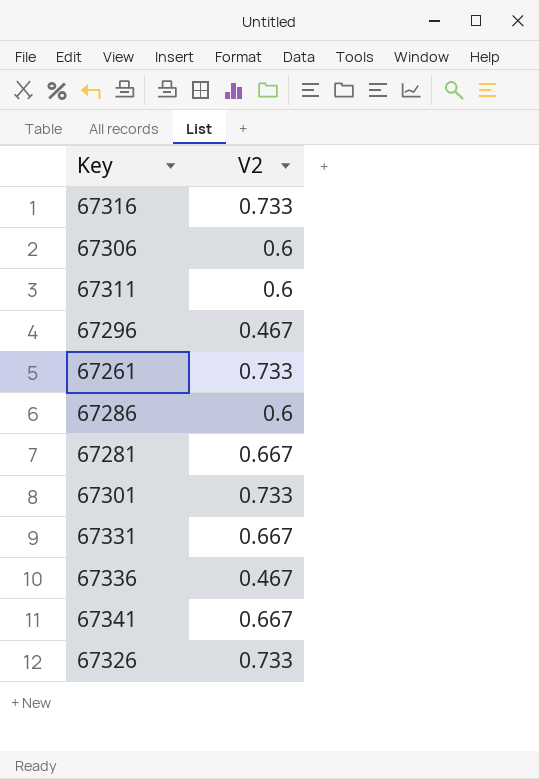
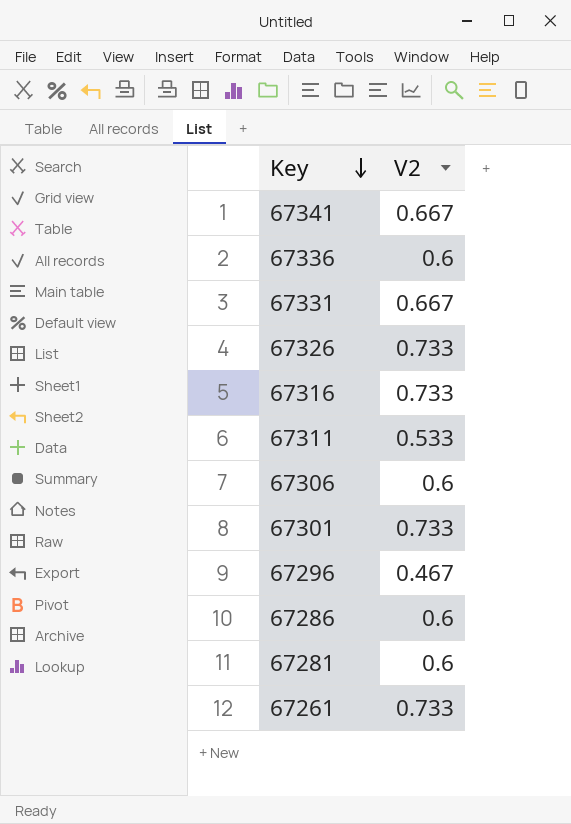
row order: none -> Key descending
67336 | V2: 0.467 -> 0.6
67311 | V2: 0.6 -> 0.533
67281 | V2: 0.667 -> 0.6

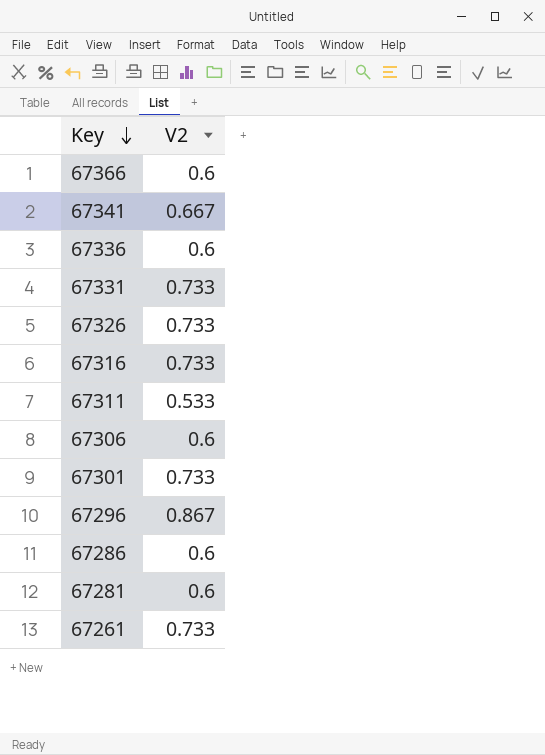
row 67366: none -> 0.6
67331 | V2: 0.667 -> 0.733
67296 | V2: 0.467 -> 0.867

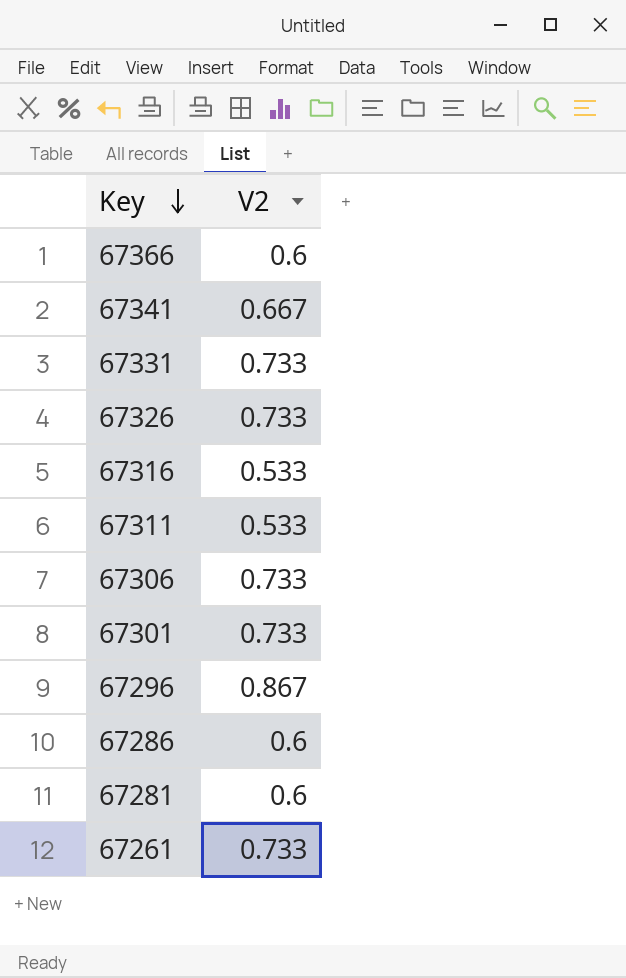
row 67336: 0.6 -> none
67316 | V2: 0.733 -> 0.533
67306 | V2: 0.6 -> 0.733

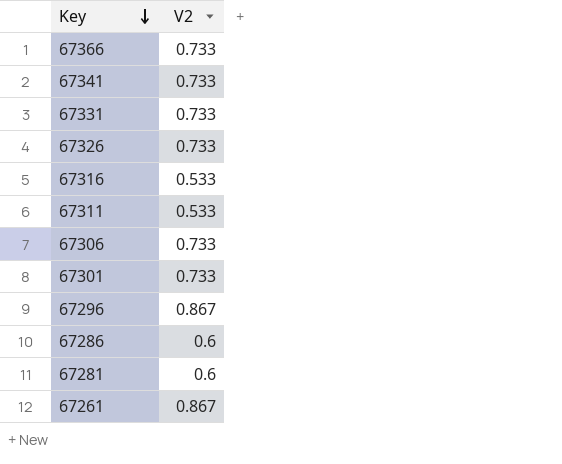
67366 | V2: 0.6 -> 0.733
67341 | V2: 0.667 -> 0.733
67261 | V2: 0.733 -> 0.867

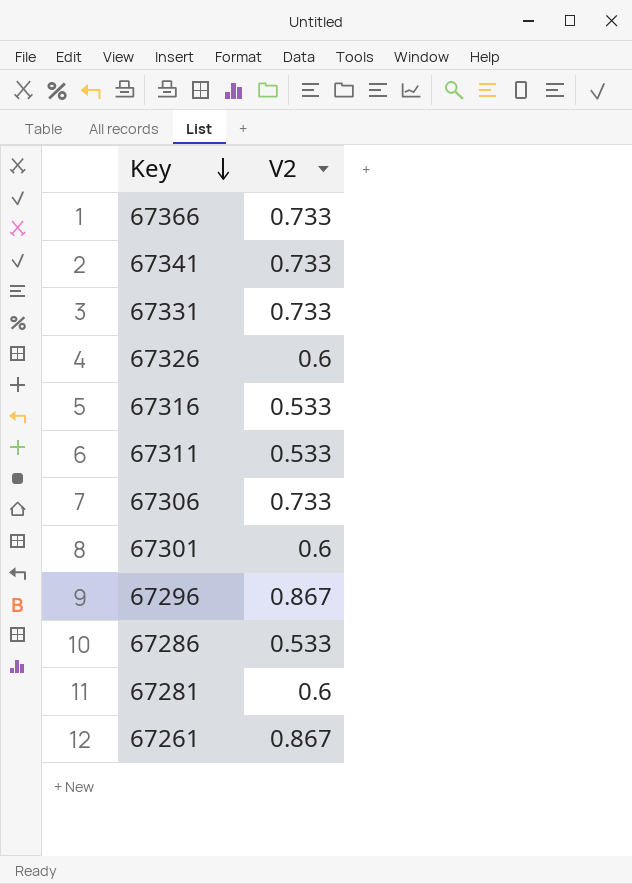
67326 | V2: 0.733 -> 0.6
67301 | V2: 0.733 -> 0.6
67286 | V2: 0.6 -> 0.533

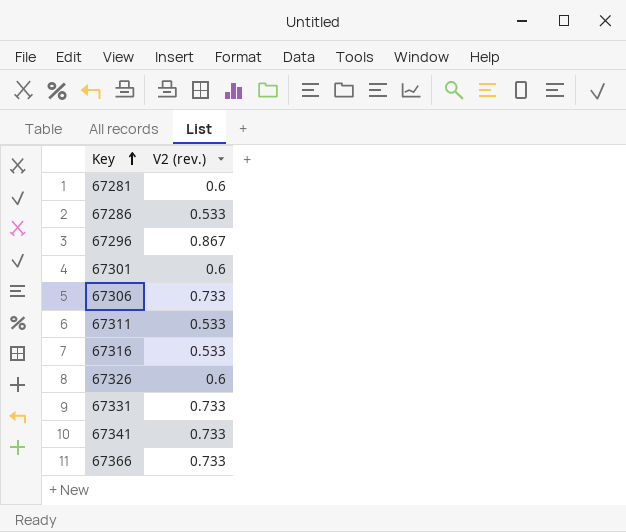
row order: Key descending -> Key ascending
column name: V2 -> V2 (rev.)
row 67261: 0.867 -> none

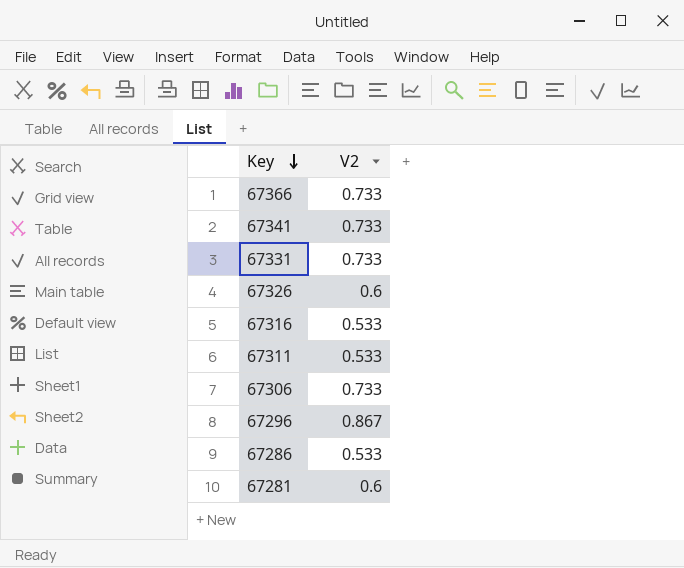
row order: Key ascending -> Key descending
column name: V2 (rev.) -> V2
row 67301: 0.6 -> none

